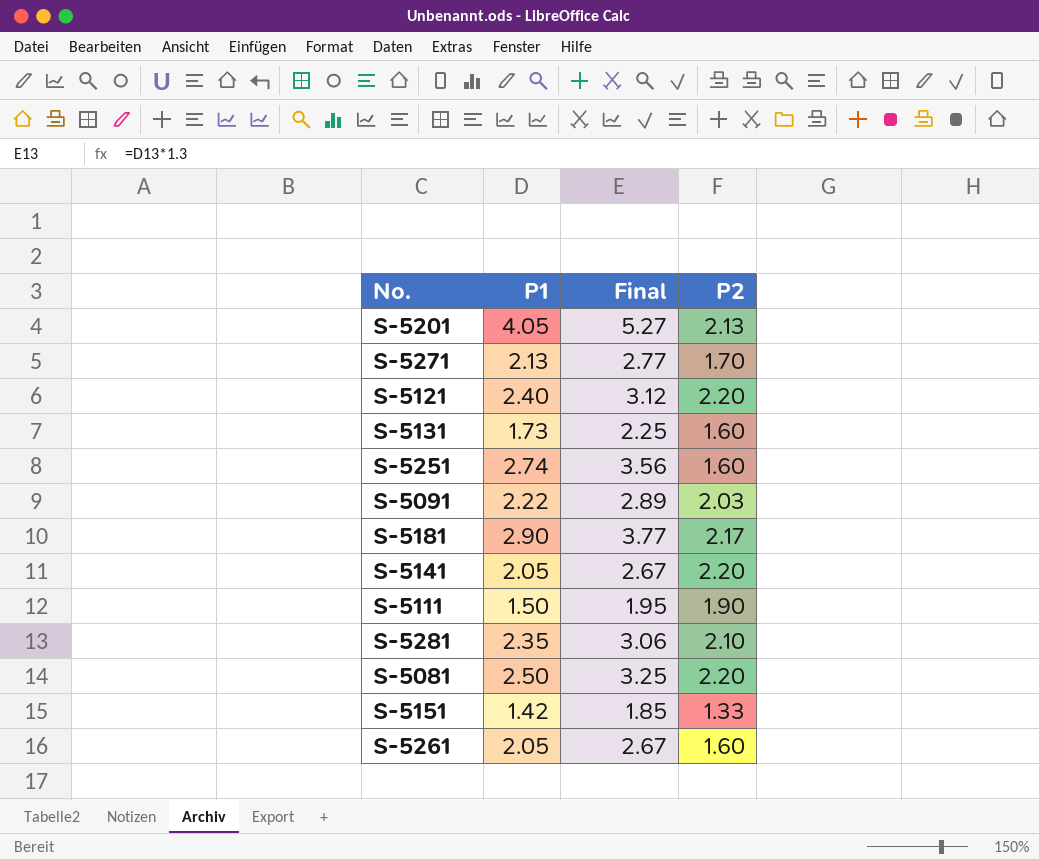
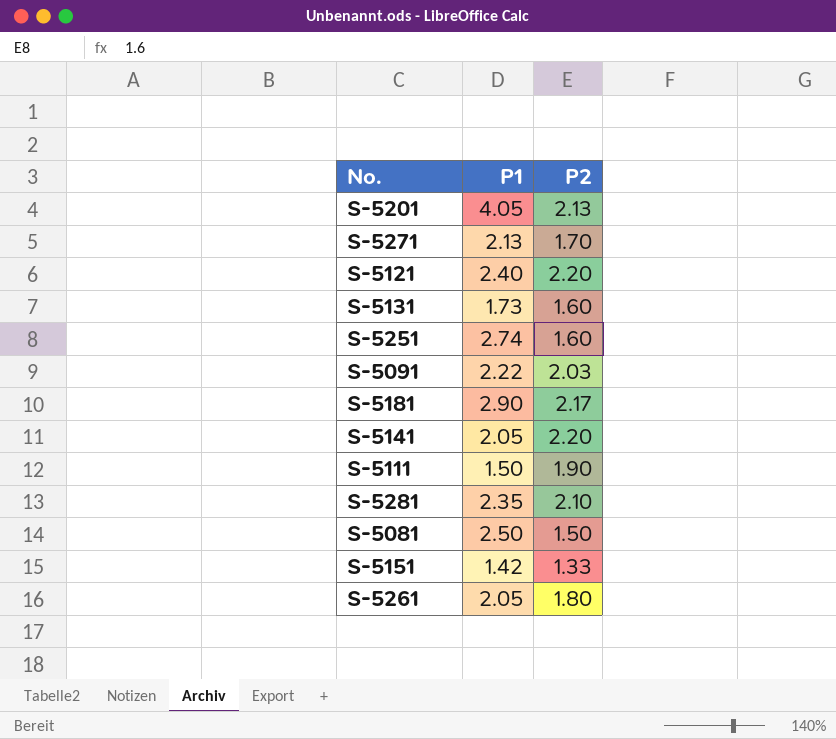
column Final | formula: [P1] * 1.3 -> none
S-5081 | P2: 2.20 -> 1.50
S-5261 | P2: 1.60 -> 1.80

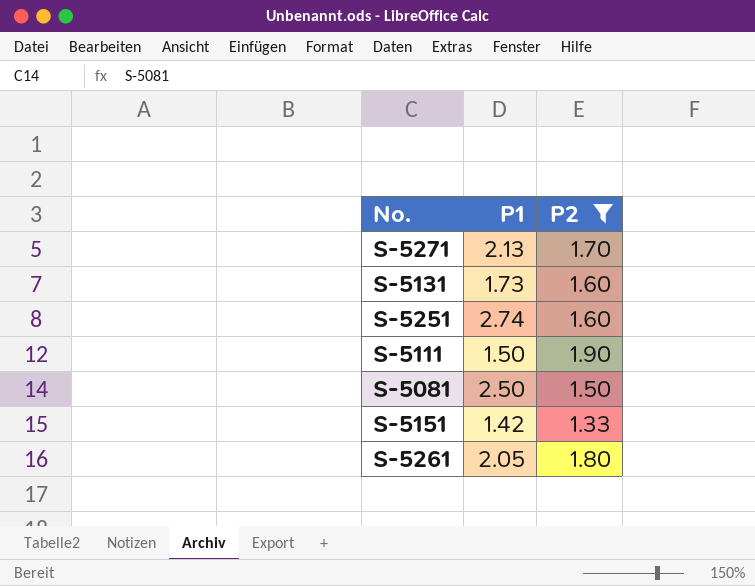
filter: none -> P2 <= 1.90

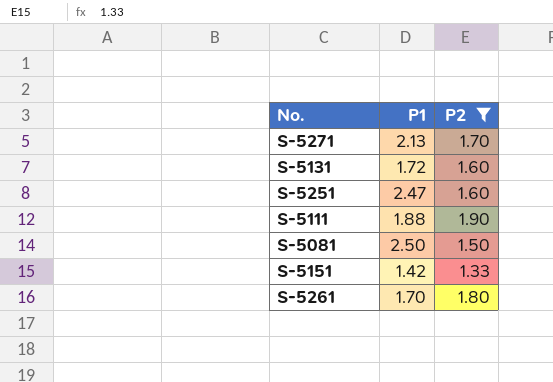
S-5131 | P1: 1.73 -> 1.72
S-5251 | P1: 2.74 -> 2.47
S-5111 | P1: 1.50 -> 1.88
S-5261 | P1: 2.05 -> 1.70

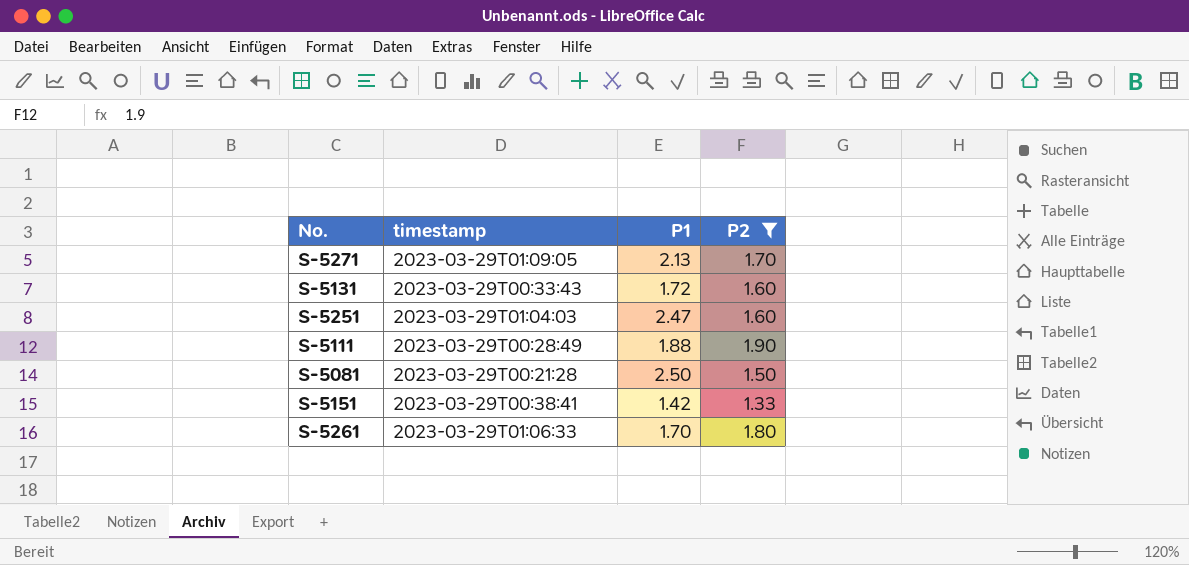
column timestamp | position: none -> 2

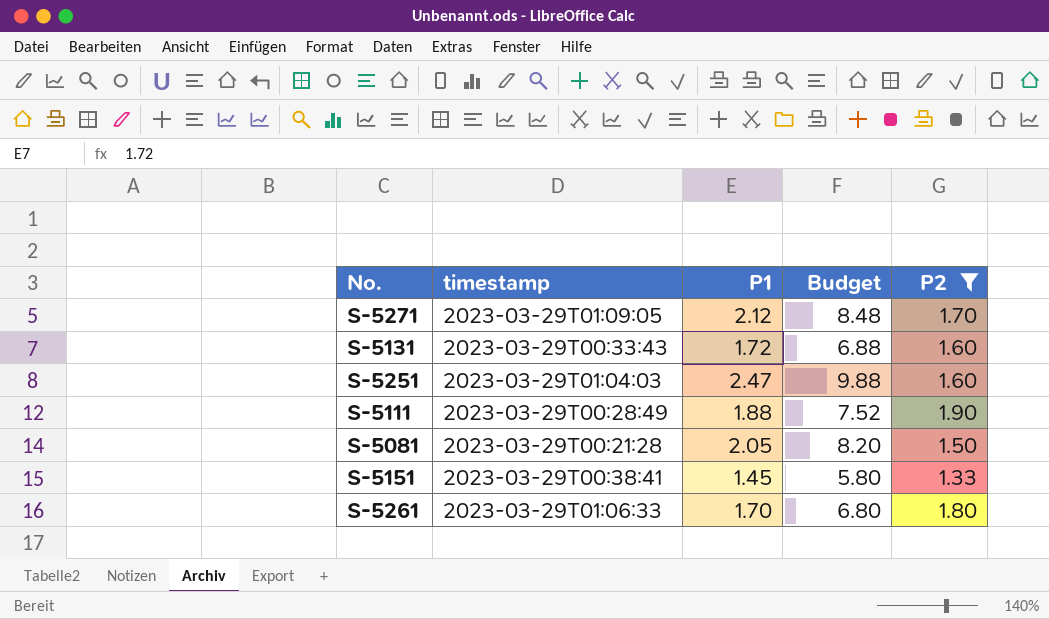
column Budget | formula: none -> [P1] * 4
S-5271 | P1: 2.13 -> 2.12
S-5081 | P1: 2.50 -> 2.05
S-5151 | P1: 1.42 -> 1.45

